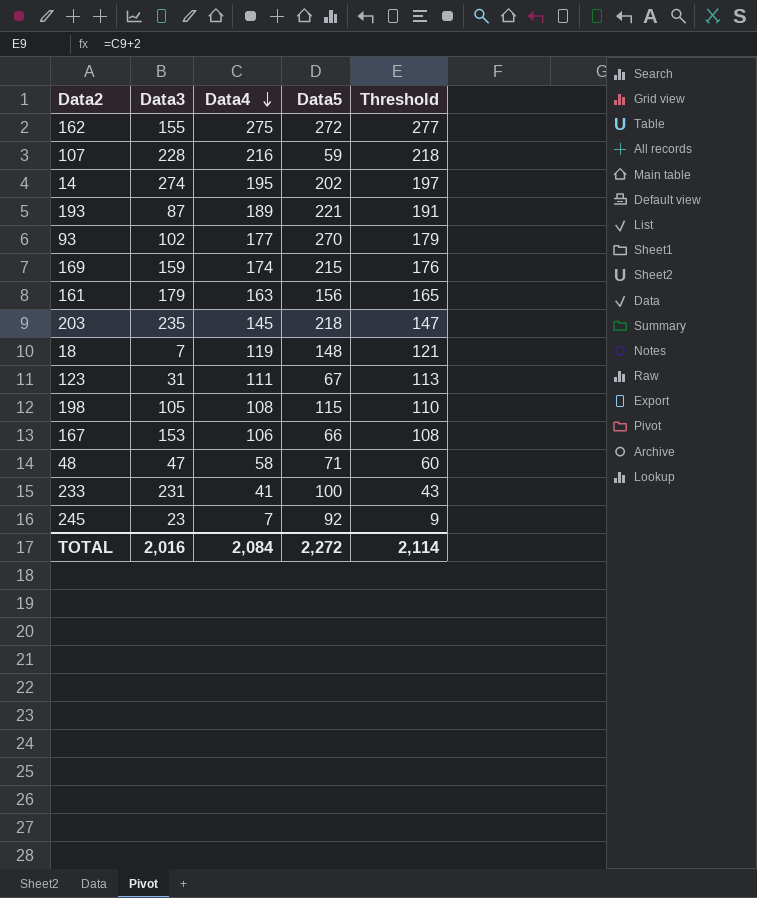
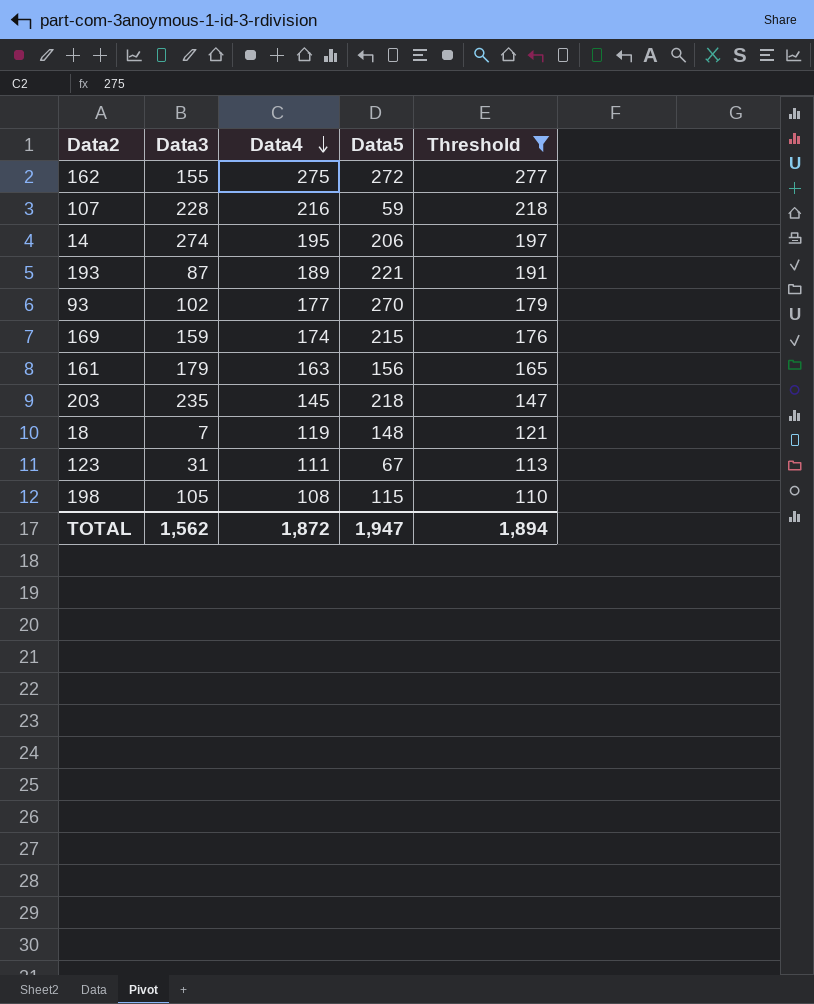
filter: none -> Threshold >= 110
14 | Data5: 202 -> 206
TOTAL | Data3: 2,016 -> 1,562
TOTAL | Data4: 2,084 -> 1,872
TOTAL | Data5: 2,272 -> 1,947
TOTAL | Threshold: 2,114 -> 1,894

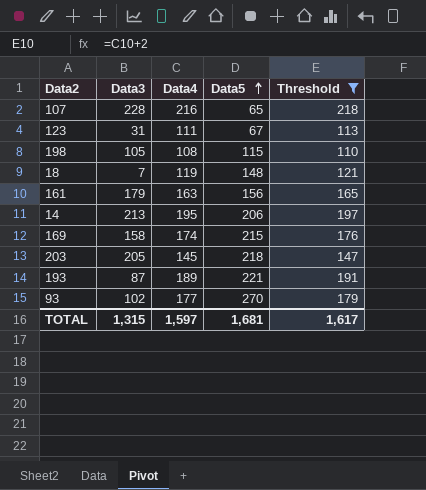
row order: Data4 descending -> Data5 ascending
row 162: 155 | 275 | 272 | 277 -> none
107 | Data5: 59 -> 65
14 | Data3: 274 -> 213
169 | Data3: 159 -> 158
203 | Data3: 235 -> 205
TOTAL | Data3: 1,562 -> 1,315
TOTAL | Data4: 1,872 -> 1,597
TOTAL | Data5: 1,947 -> 1,681
TOTAL | Threshold: 1,894 -> 1,617

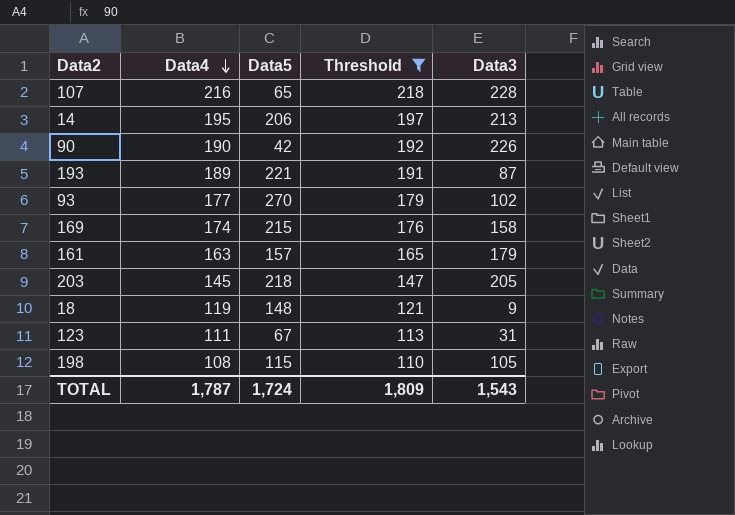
row order: Data5 ascending -> Data4 descending
column Data3 | position: 2 -> 5
row 90: none -> 190 | 42 | 192 | 226
161 | Data5: 156 -> 157
18 | Data3: 7 -> 9
TOTAL | Data4: 1,597 -> 1,787
TOTAL | Data5: 1,681 -> 1,724
TOTAL | Threshold: 1,617 -> 1,809
TOTAL | Data3: 1,315 -> 1,543

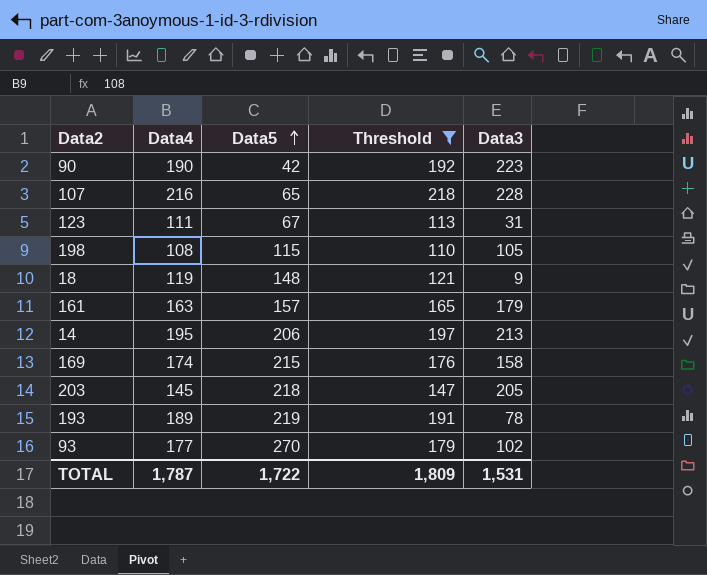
row order: Data4 descending -> Data5 ascending
90 | Data3: 226 -> 223
193 | Data5: 221 -> 219
193 | Data3: 87 -> 78
TOTAL | Data5: 1,724 -> 1,722
TOTAL | Data3: 1,543 -> 1,531

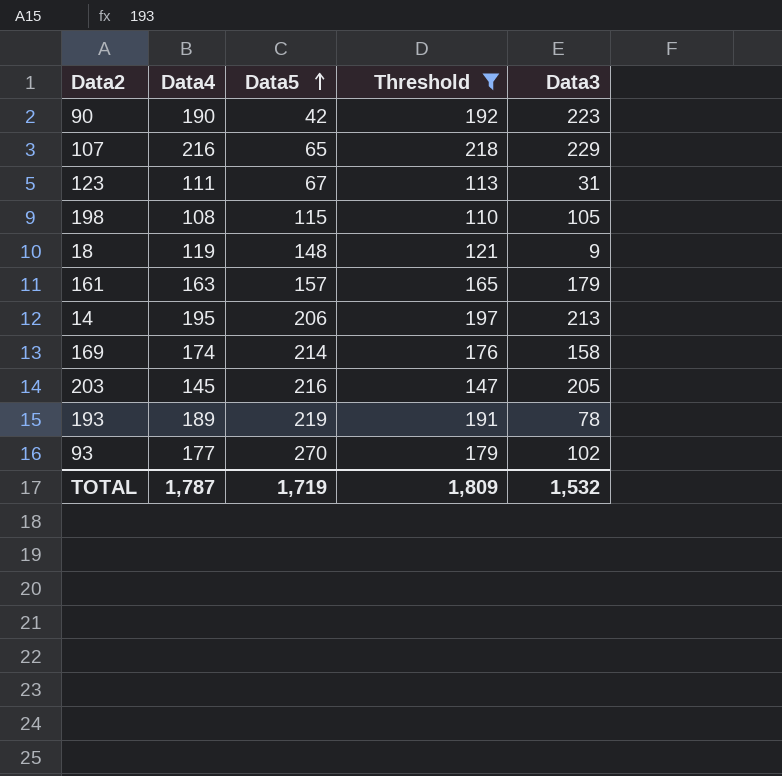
107 | Data3: 228 -> 229
169 | Data5: 215 -> 214
203 | Data5: 218 -> 216
TOTAL | Data5: 1,722 -> 1,719
TOTAL | Data3: 1,531 -> 1,532

